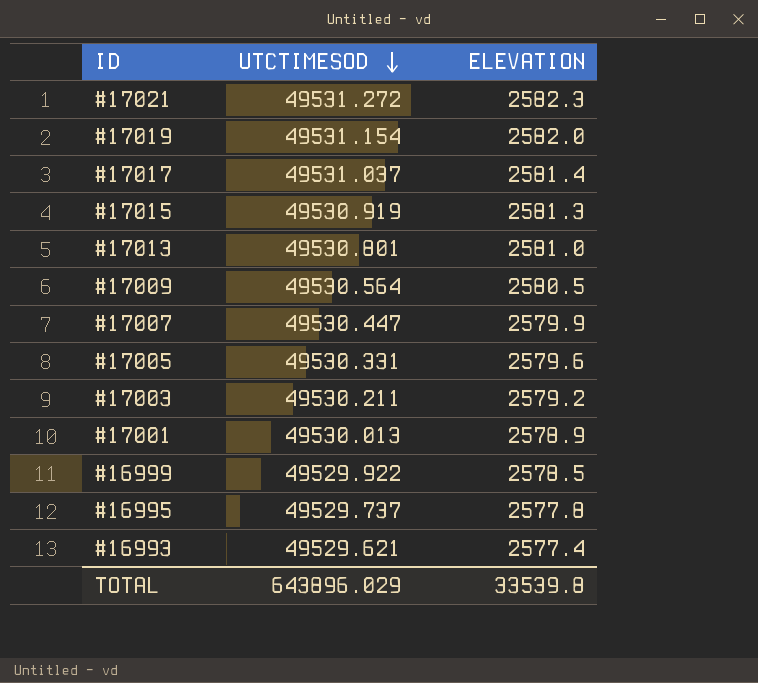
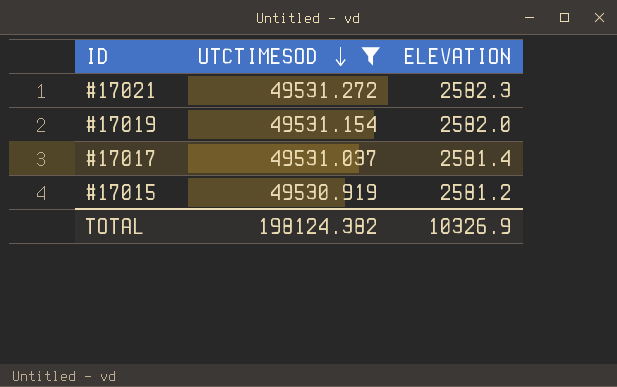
filter: none -> UTCTIMESOD >= 49530.919
#17015 | ELEVATION: 2581.3 -> 2581.2
TOTAL | UTCTIMESOD: 643896.029 -> 198124.382
TOTAL | ELEVATION: 33539.8 -> 10326.9

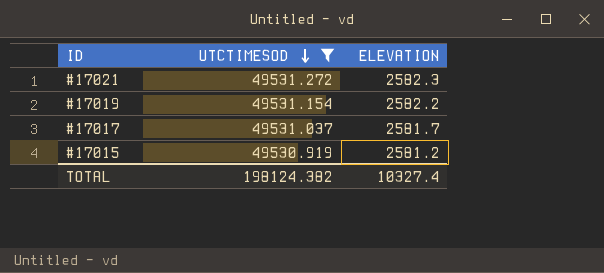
#17019 | ELEVATION: 2582.0 -> 2582.2
#17017 | ELEVATION: 2581.4 -> 2581.7
TOTAL | ELEVATION: 10326.9 -> 10327.4

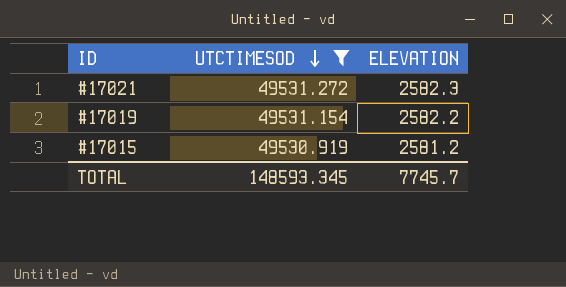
row #17017: 49531.037 | 2581.7 -> none
TOTAL | UTCTIMESOD: 198124.382 -> 148593.345
TOTAL | ELEVATION: 10327.4 -> 7745.7

